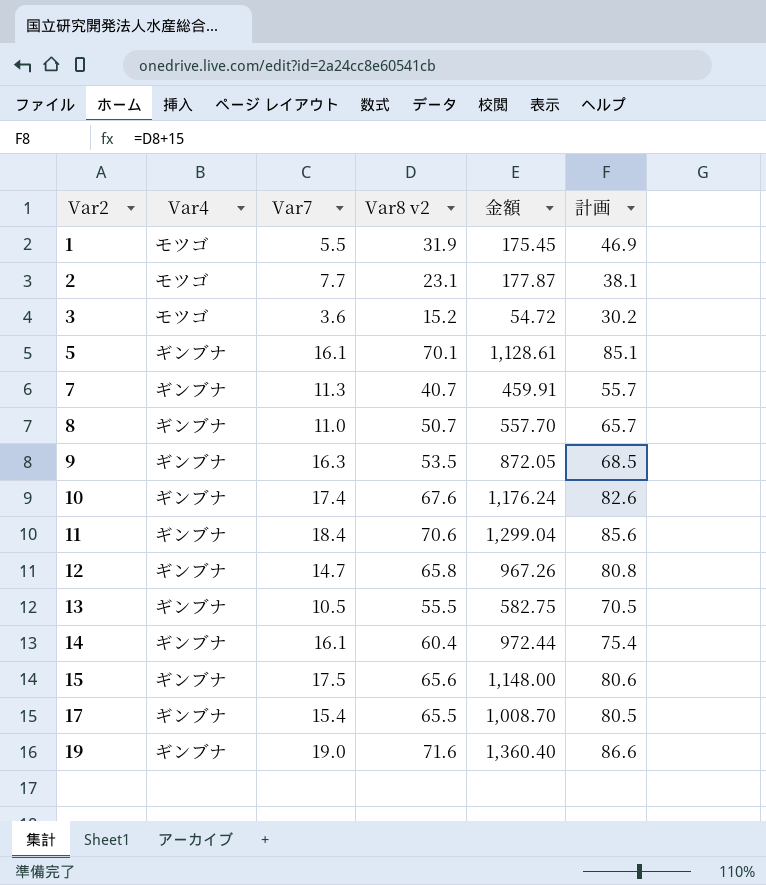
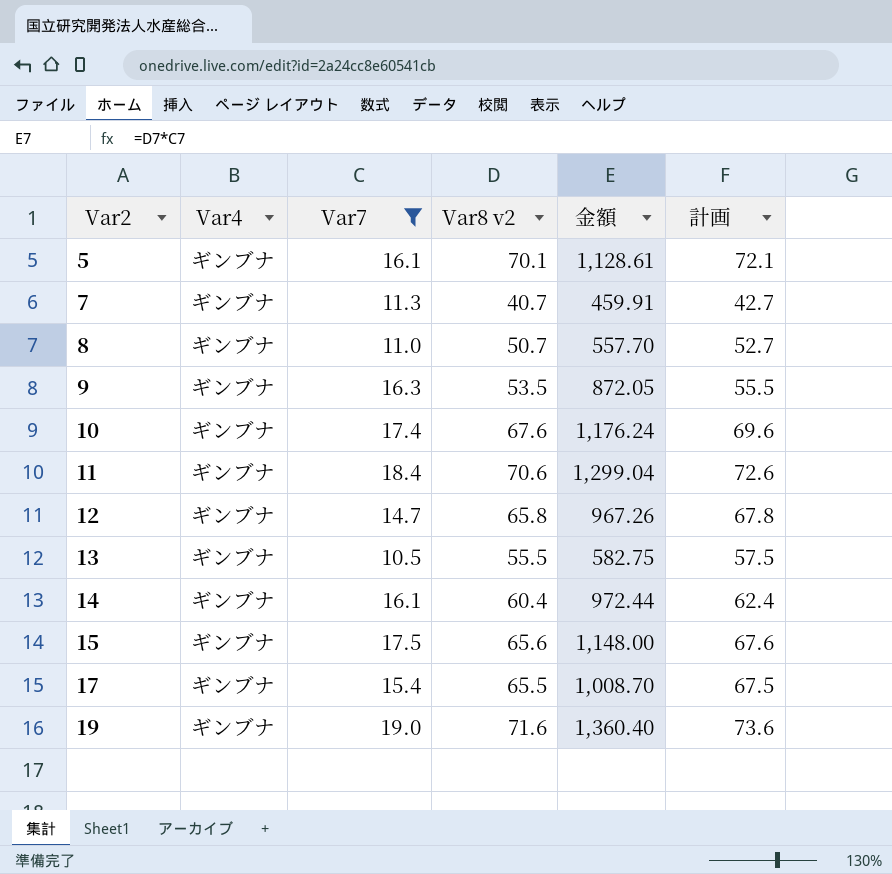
filter: none -> Var7 >= 10.5
column 計画 | formula: [Var8 v2] + 15 -> [Var8 v2] + 2

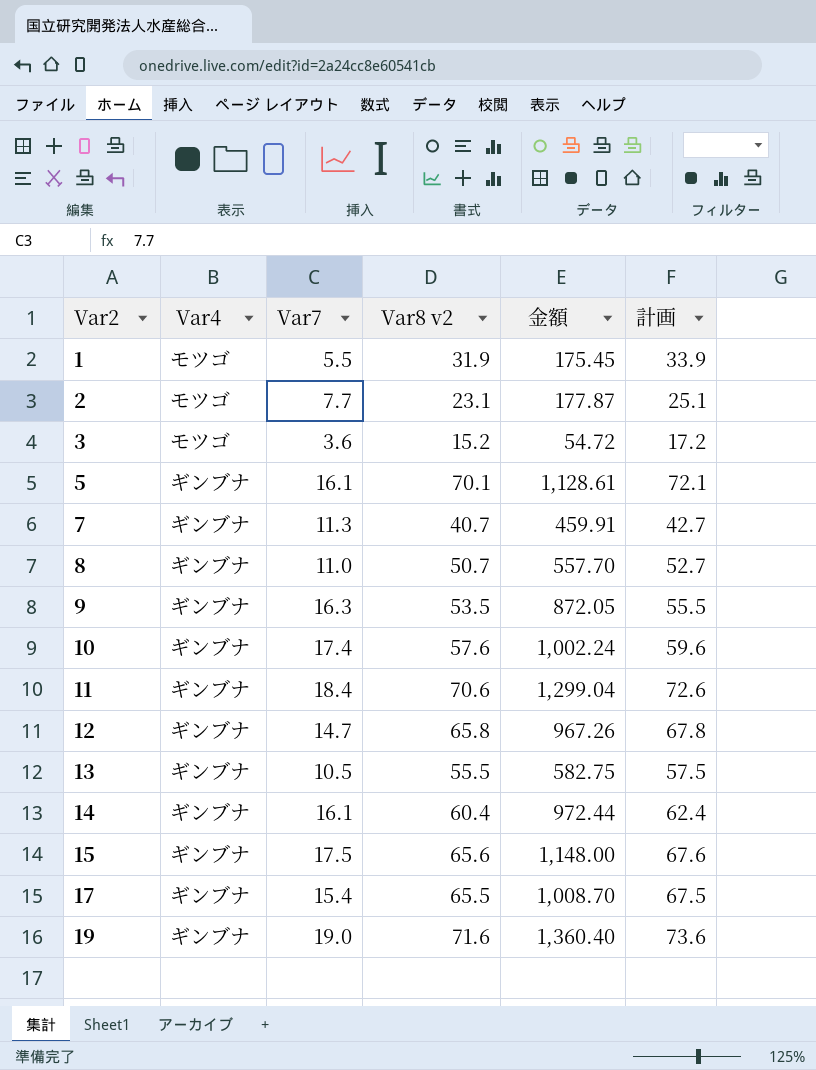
filter: Var7 >= 10.5 -> none
10 | Var8 v2: 67.6 -> 57.6
10 | 金額: 1,176.24 -> 1,002.24
10 | 計画: 69.6 -> 59.6

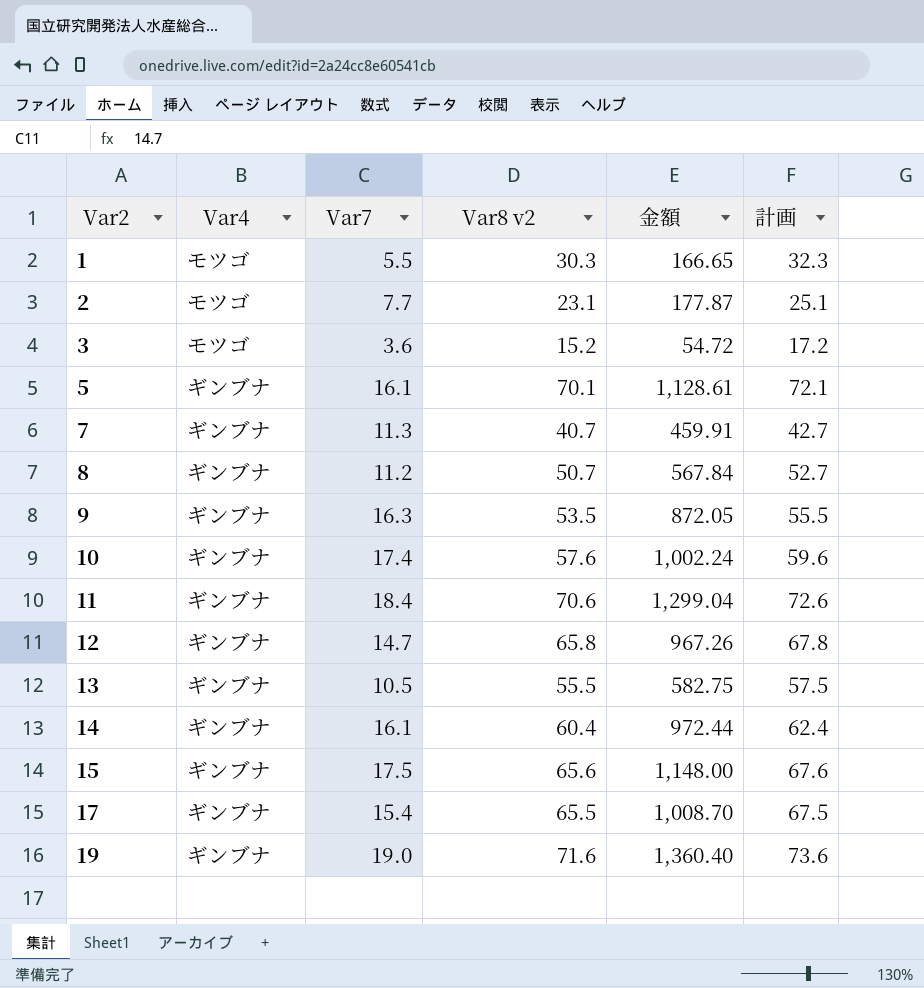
1 | Var8 v2: 31.9 -> 30.3
1 | 金額: 175.45 -> 166.65
1 | 計画: 33.9 -> 32.3
8 | Var7: 11.0 -> 11.2
8 | 金額: 557.70 -> 567.84

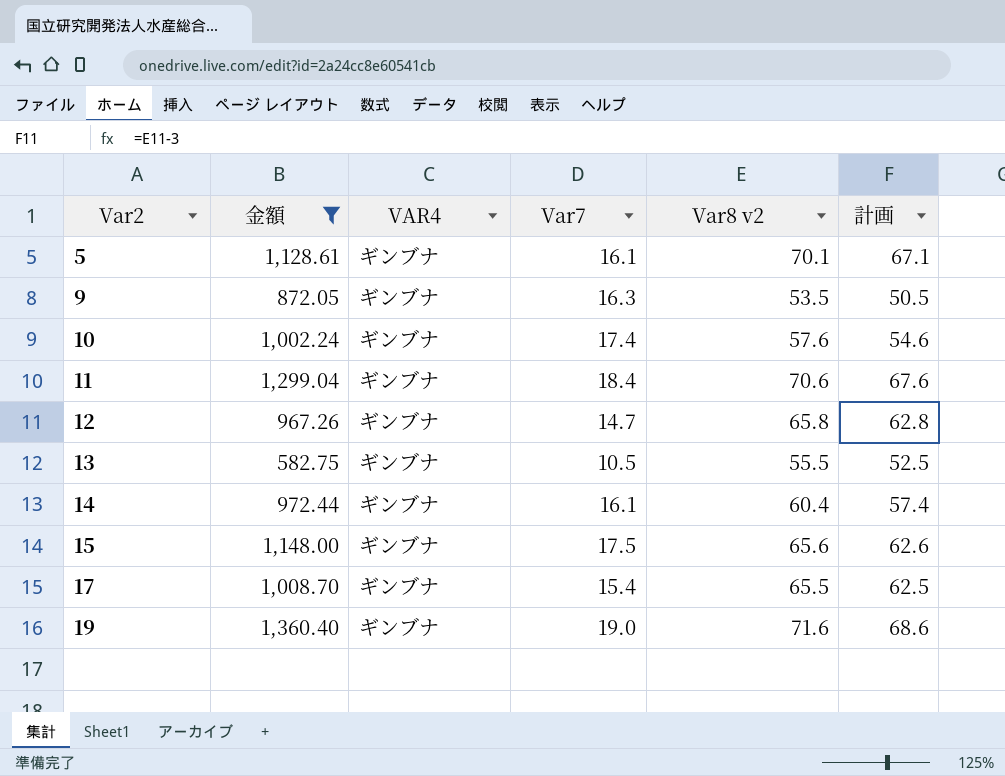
filter: none -> 金額 >= 582.75
column 金額 | position: 5 -> 2
column name: Var4 -> VAR4
column 計画 | formula: [Var8 v2] + 2 -> [Var8 v2] - 3

